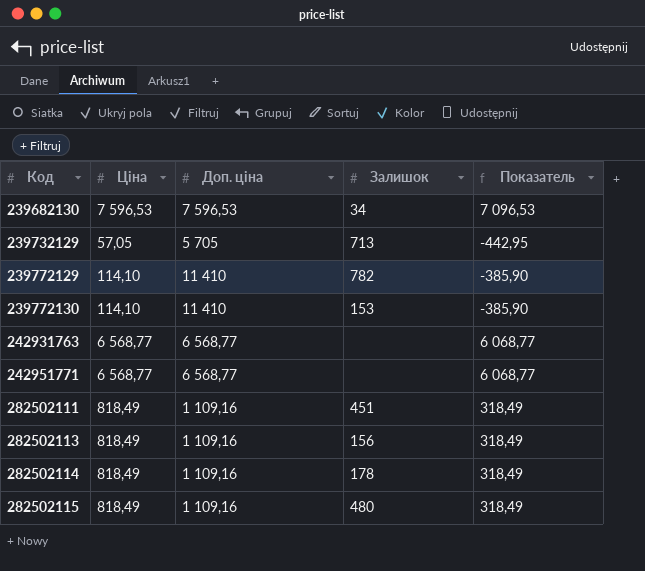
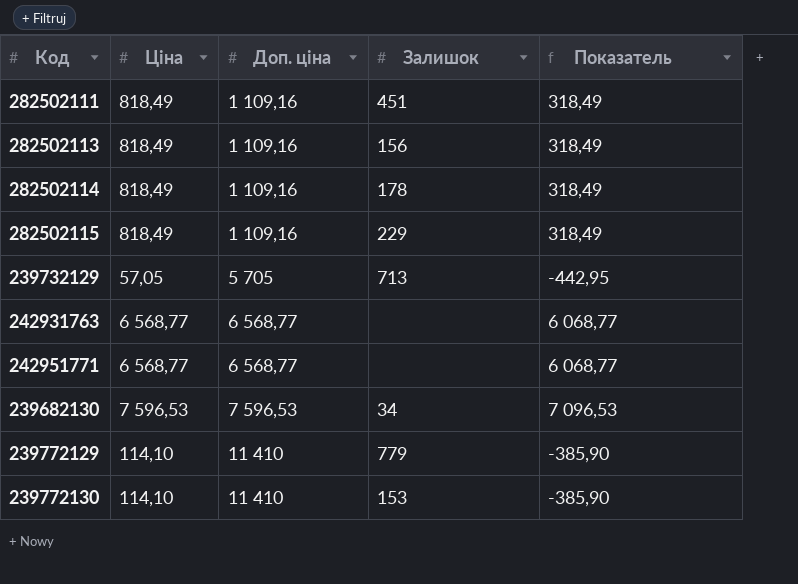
row order: Код ascending -> Доп. ціна ascending
282502115 | Залишок: 480 -> 229
239772129 | Залишок: 782 -> 779

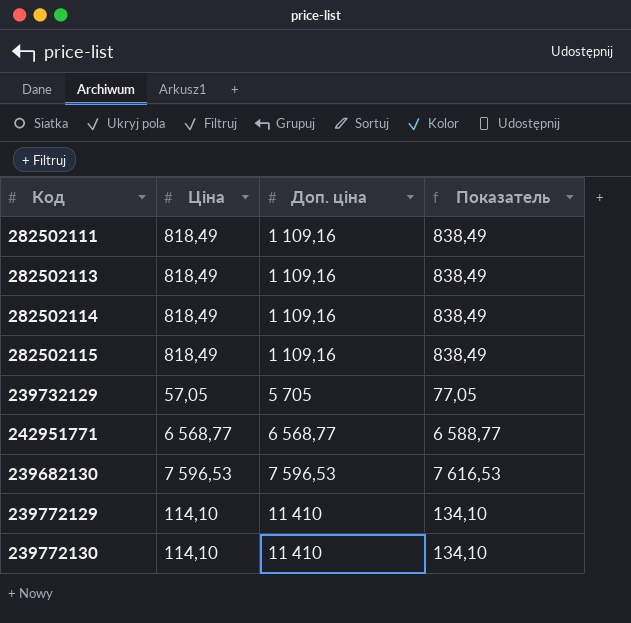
column Залишок | position: 4 -> none
column Показатель | formula: [Ціна] - 500 -> [Ціна] + 20
row 242931763: 6 568,77 | 6 568,77 | none | 6 068,77 -> none

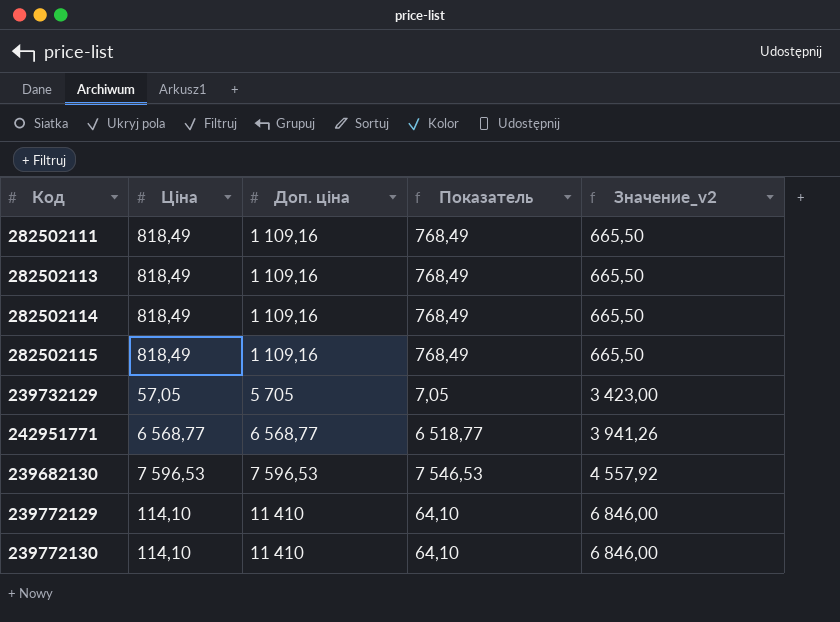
column Показатель | formula: [Ціна] + 20 -> [Ціна] - 50
column Значение_v2 | formula: none -> [Доп. ціна] * 0,6

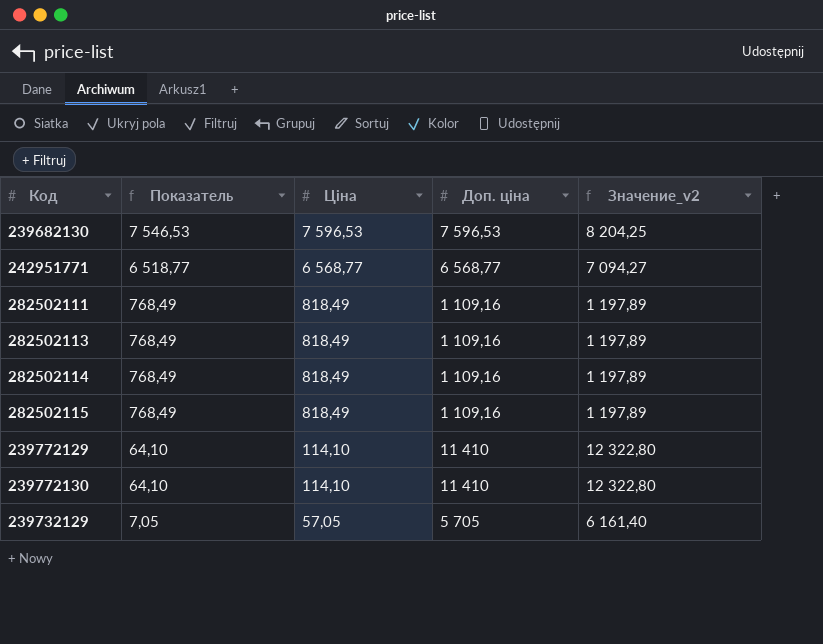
row order: Доп. ціна ascending -> Показатель descending
column Показатель | position: 4 -> 2
column Значение_v2 | formula: [Доп. ціна] * 0,6 -> [Доп. ціна] * 1,08

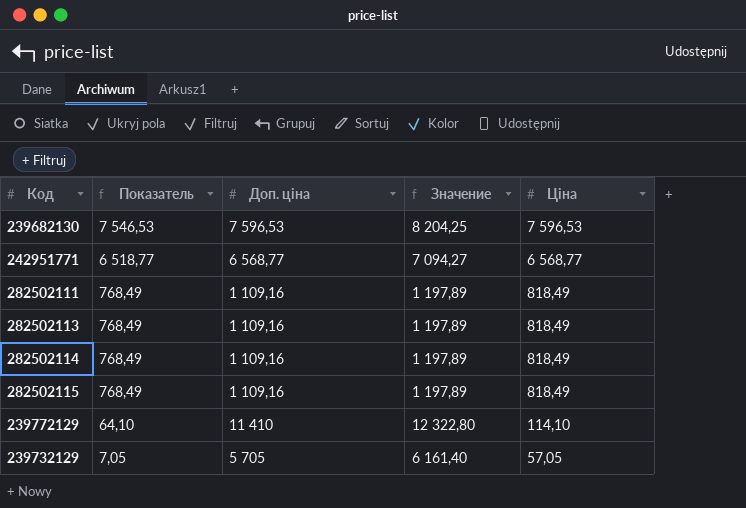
column name: Значение_v2 -> Значение
column Ціна | position: 3 -> 5
row 239772130: 64,10 | 114,10 | 11 410 | 12 322,80 -> none

